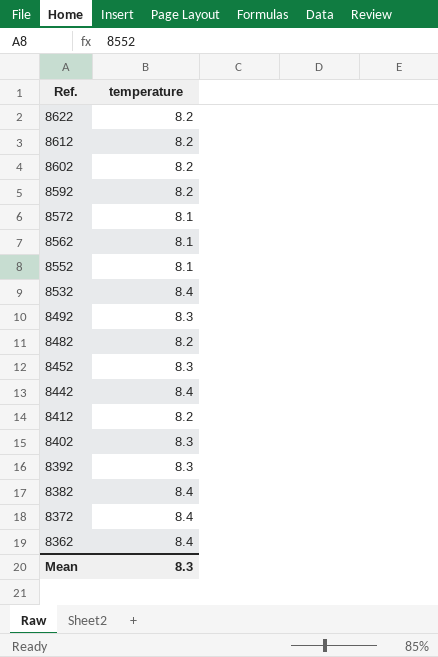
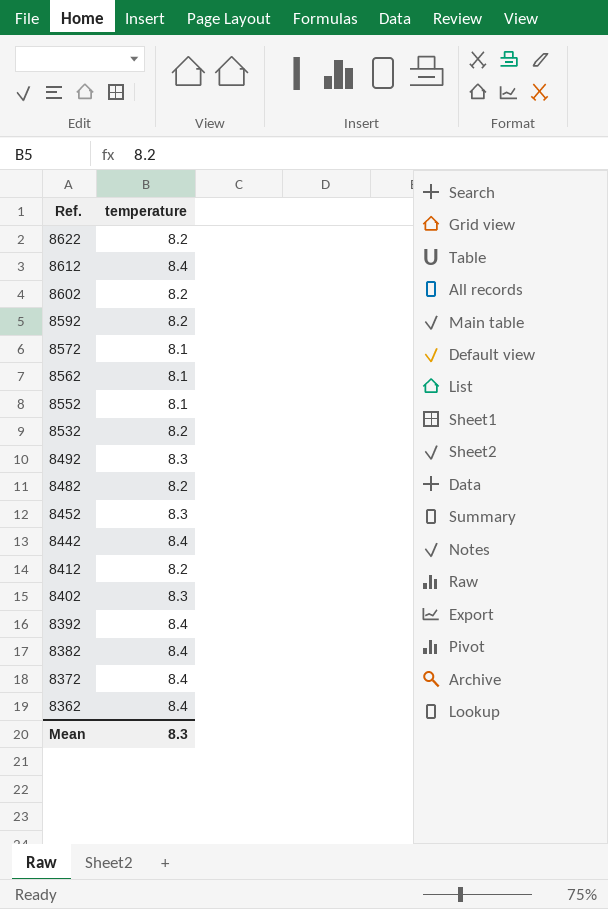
8612 | temperature: 8.2 -> 8.4
8532 | temperature: 8.4 -> 8.2
8392 | temperature: 8.3 -> 8.4

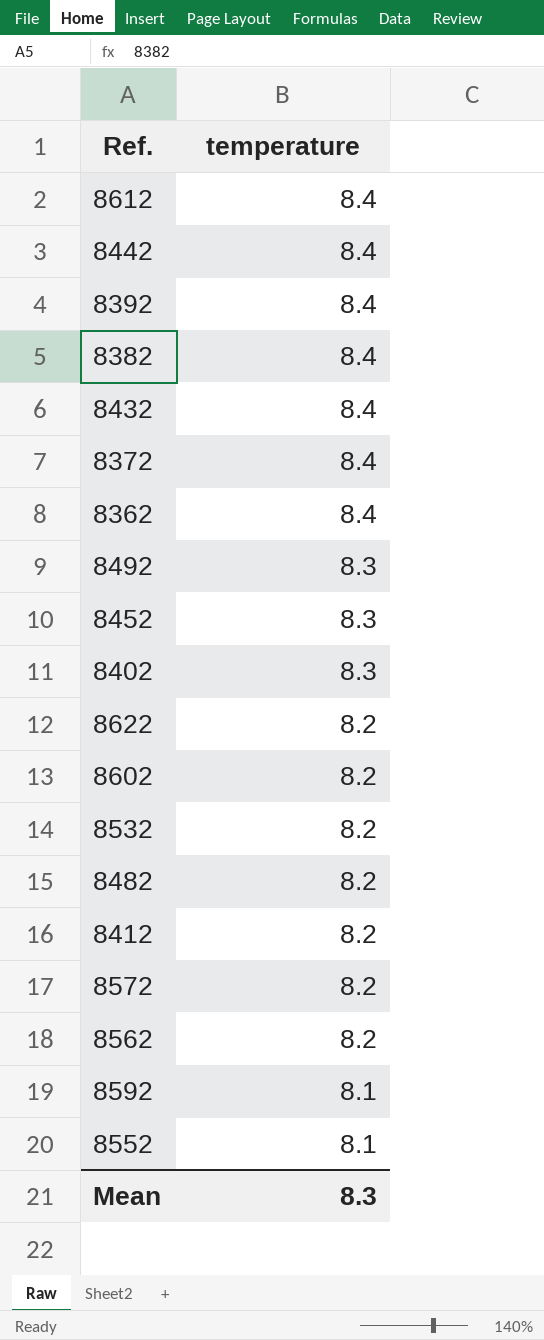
row order: Ref. descending -> temperature descending
row 8432: none -> 8.4
8572 | temperature: 8.1 -> 8.2
8562 | temperature: 8.1 -> 8.2
8592 | temperature: 8.2 -> 8.1

